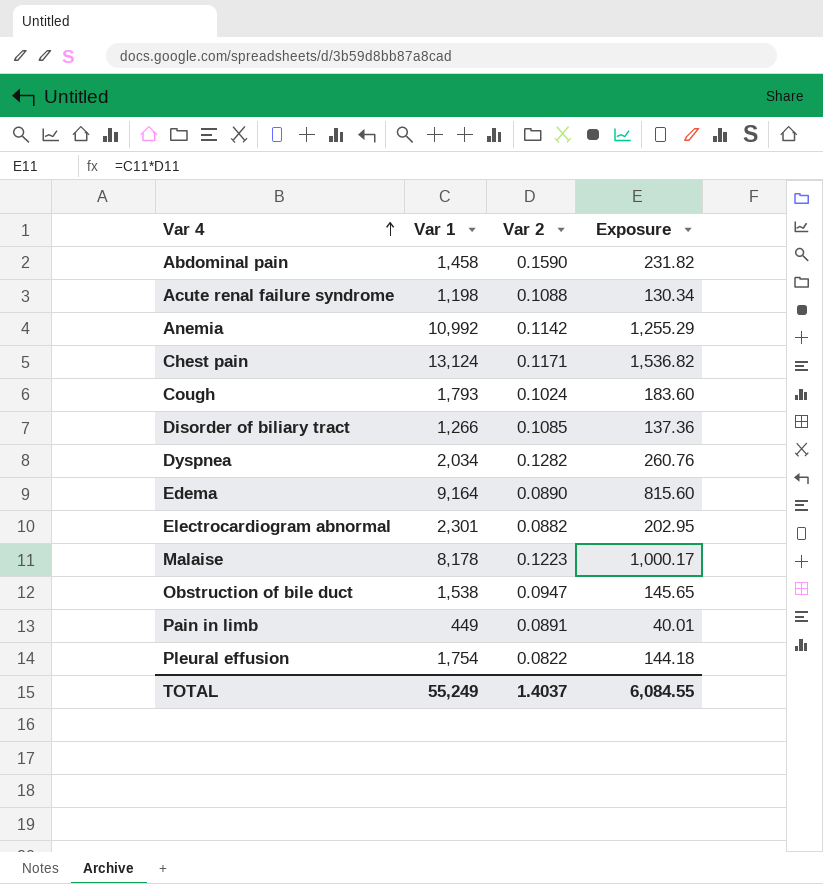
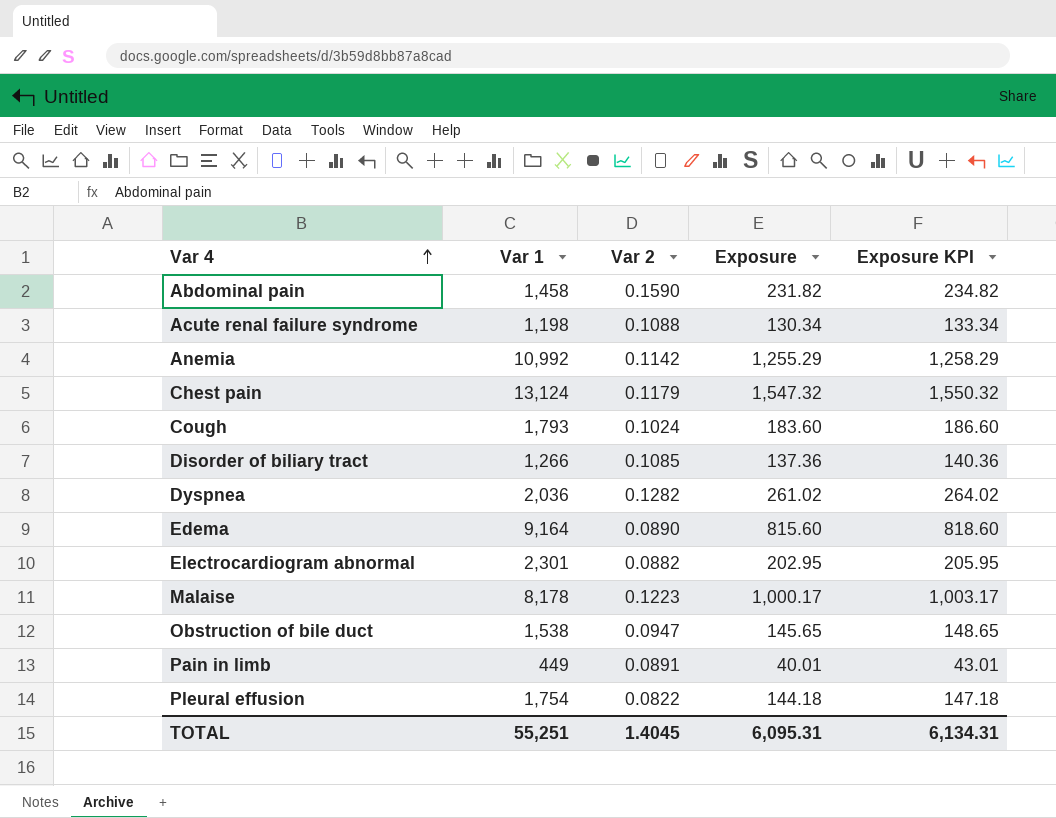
column Exposure KPI | formula: none -> [Exposure] + 3
Chest pain | Var 2: 0.1171 -> 0.1179
Chest pain | Exposure: 1,536.82 -> 1,547.32
Dyspnea | Var 1: 2,034 -> 2,036
Dyspnea | Exposure: 260.76 -> 261.02
TOTAL | Var 1: 55,249 -> 55,251
TOTAL | Var 2: 1.4037 -> 1.4045
TOTAL | Exposure: 6,084.55 -> 6,095.31

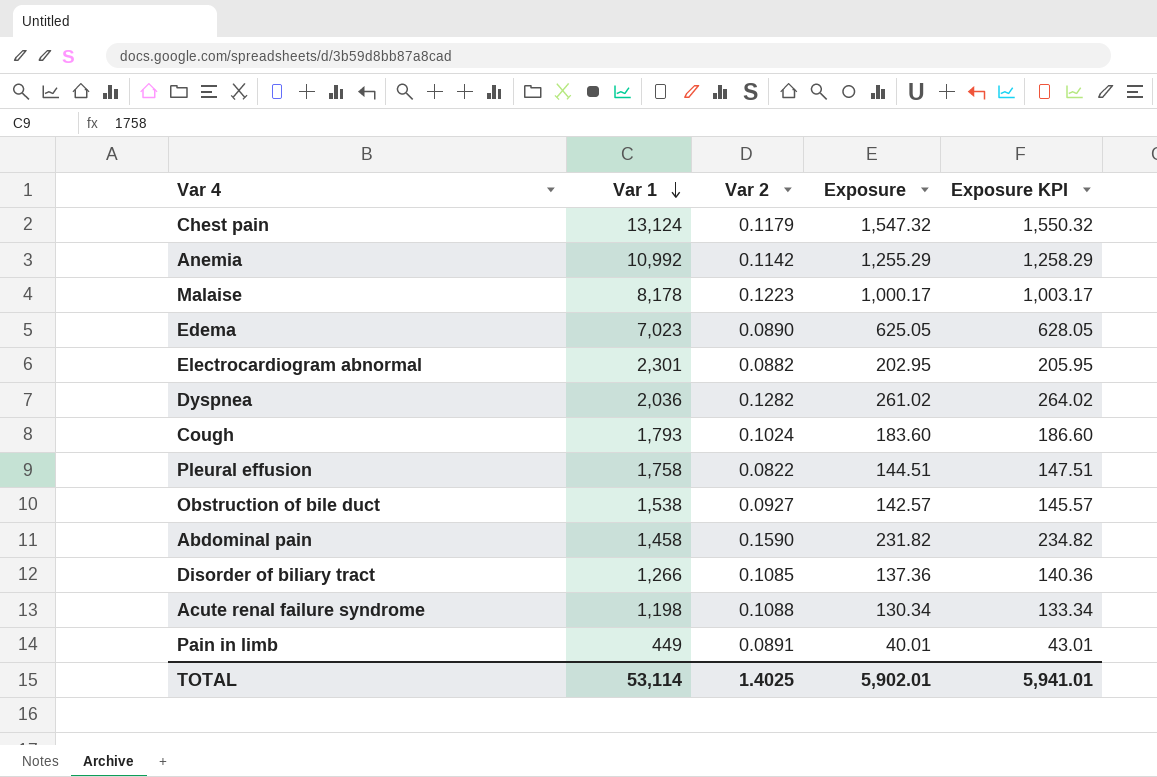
row order: Var 4 ascending -> Var 1 descending
Edema | Var 1: 9,164 -> 7,023
Edema | Exposure: 815.60 -> 625.05
Edema | Exposure KPI: 818.60 -> 628.05
Pleural effusion | Var 1: 1,754 -> 1,758
Pleural effusion | Exposure: 144.18 -> 144.51
Pleural effusion | Exposure KPI: 147.18 -> 147.51
Obstruction of bile duct | Var 2: 0.0947 -> 0.0927
Obstruction of bile duct | Exposure: 145.65 -> 142.57
Obstruction of bile duct | Exposure KPI: 148.65 -> 145.57
TOTAL | Var 1: 55,251 -> 53,114
TOTAL | Var 2: 1.4045 -> 1.4025
TOTAL | Exposure: 6,095.31 -> 5,902.01
TOTAL | Exposure KPI: 6,134.31 -> 5,941.01

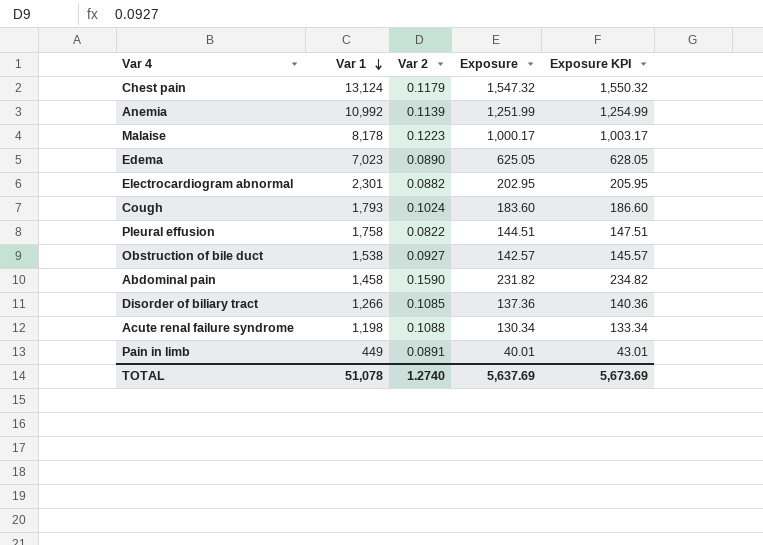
row Dyspnea: 2,036 | 0.1282 | 261.02 | 264.02 -> none
Anemia | Var 2: 0.1142 -> 0.1139
Anemia | Exposure: 1,255.29 -> 1,251.99
Anemia | Exposure KPI: 1,258.29 -> 1,254.99
TOTAL | Var 1: 53,114 -> 51,078
TOTAL | Var 2: 1.4025 -> 1.2740
TOTAL | Exposure: 5,902.01 -> 5,637.69
TOTAL | Exposure KPI: 5,941.01 -> 5,673.69

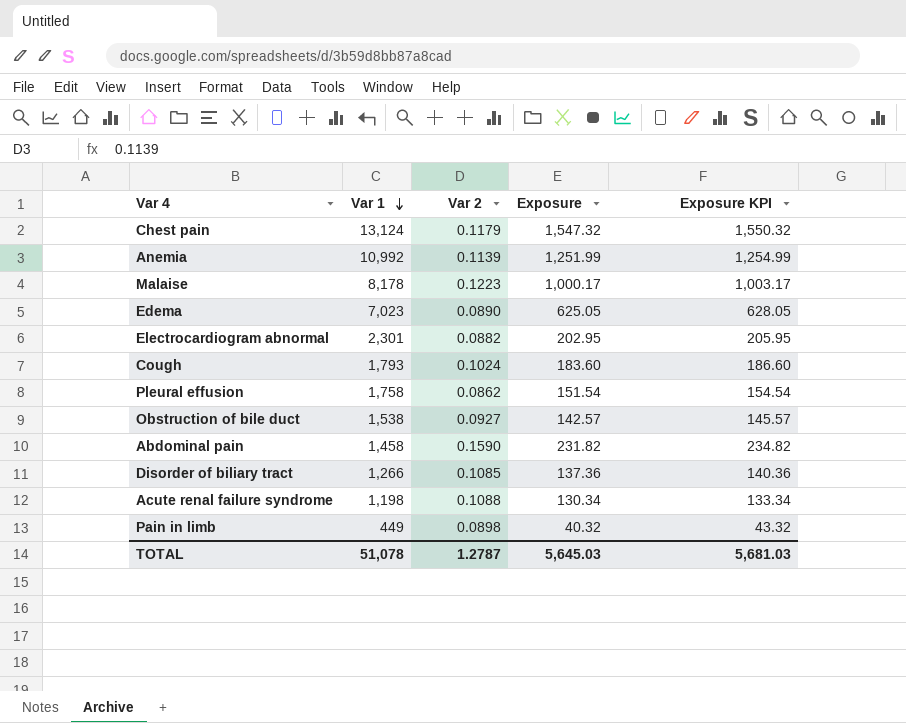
Pleural effusion | Var 2: 0.0822 -> 0.0862
Pleural effusion | Exposure: 144.51 -> 151.54
Pleural effusion | Exposure KPI: 147.51 -> 154.54
Pain in limb | Var 2: 0.0891 -> 0.0898
Pain in limb | Exposure: 40.01 -> 40.32
Pain in limb | Exposure KPI: 43.01 -> 43.32
TOTAL | Var 2: 1.2740 -> 1.2787
TOTAL | Exposure: 5,637.69 -> 5,645.03
TOTAL | Exposure KPI: 5,673.69 -> 5,681.03

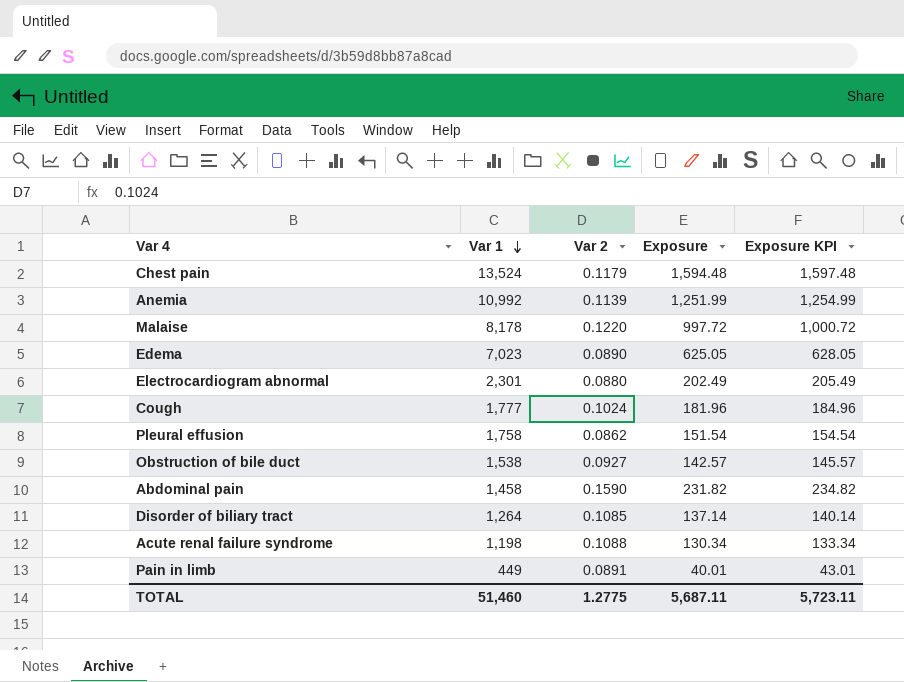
Chest pain | Var 1: 13,124 -> 13,524
Chest pain | Exposure: 1,547.32 -> 1,594.48
Chest pain | Exposure KPI: 1,550.32 -> 1,597.48
Malaise | Var 2: 0.1223 -> 0.1220
Malaise | Exposure: 1,000.17 -> 997.72
Malaise | Exposure KPI: 1,003.17 -> 1,000.72
Electrocardiogram abnormal | Var 2: 0.0882 -> 0.0880
Electrocardiogram abnormal | Exposure: 202.95 -> 202.49
Electrocardiogram abnormal | Exposure KPI: 205.95 -> 205.49
Cough | Var 1: 1,793 -> 1,777
Cough | Exposure: 183.60 -> 181.96
Cough | Exposure KPI: 186.60 -> 184.96
Disorder of biliary tract | Var 1: 1,266 -> 1,264
Disorder of biliary tract | Exposure: 137.36 -> 137.14
Disorder of biliary tract | Exposure KPI: 140.36 -> 140.14
Pain in limb | Var 2: 0.0898 -> 0.0891
Pain in limb | Exposure: 40.32 -> 40.01
Pain in limb | Exposure KPI: 43.32 -> 43.01
TOTAL | Var 1: 51,078 -> 51,460
TOTAL | Var 2: 1.2787 -> 1.2775
TOTAL | Exposure: 5,645.03 -> 5,687.11
TOTAL | Exposure KPI: 5,681.03 -> 5,723.11

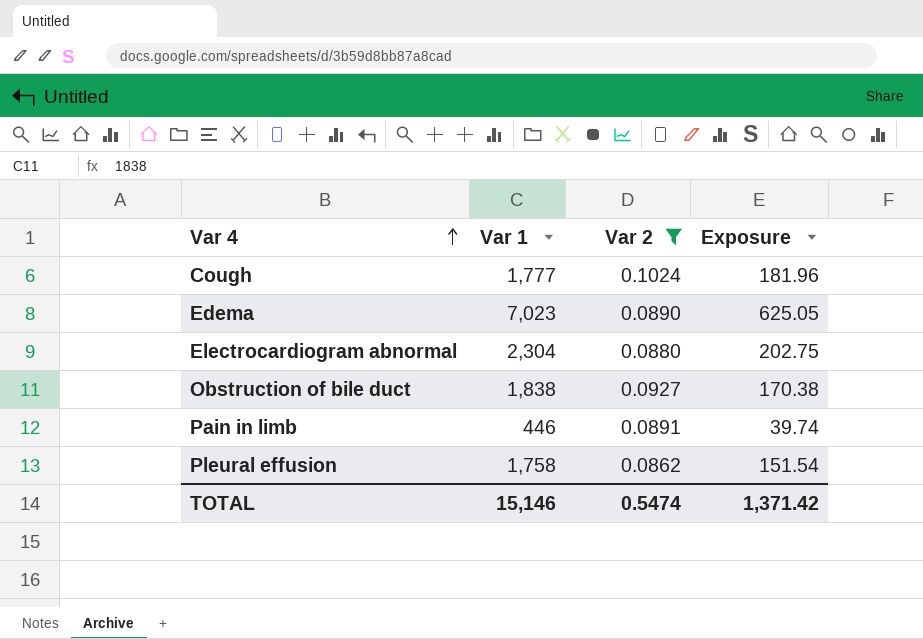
filter: none -> Var 2 <= 0.1024
row order: Var 1 descending -> Var 4 ascending
column Exposure KPI | formula: [Exposure] + 3 -> none
Electrocardiogram abnormal | Var 1: 2,301 -> 2,304
Electrocardiogram abnormal | Exposure: 202.49 -> 202.75
Obstruction of bile duct | Var 1: 1,538 -> 1,838
Obstruction of bile duct | Exposure: 142.57 -> 170.38
Pain in limb | Var 1: 449 -> 446
Pain in limb | Exposure: 40.01 -> 39.74
TOTAL | Var 1: 51,460 -> 15,146
TOTAL | Var 2: 1.2775 -> 0.5474
TOTAL | Exposure: 5,687.11 -> 1,371.42

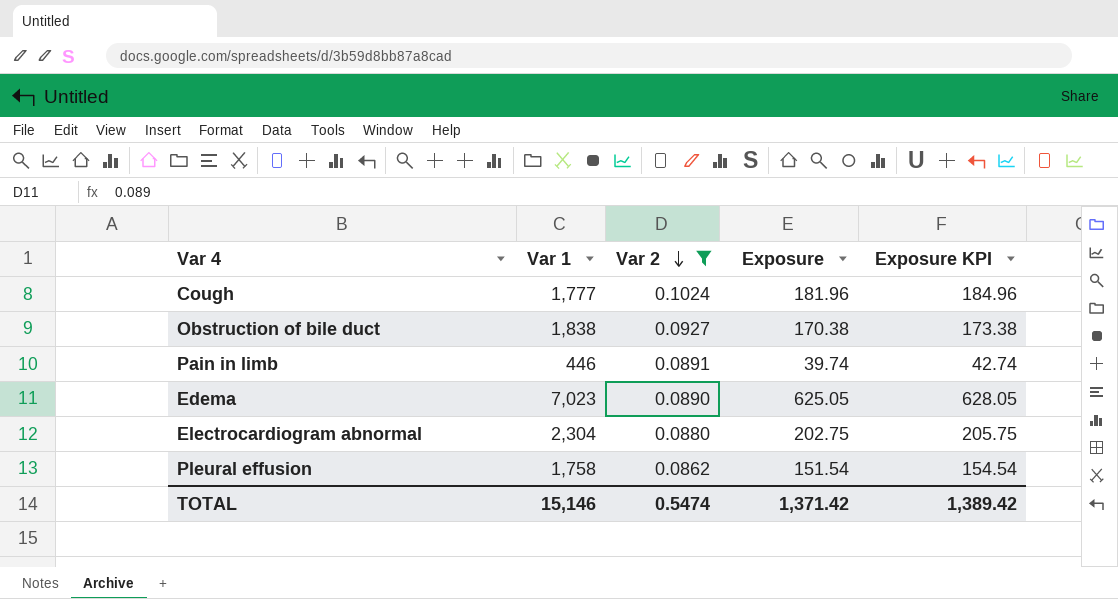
row order: Var 4 ascending -> Var 2 descending
column Exposure KPI | formula: none -> [Exposure] + 3

